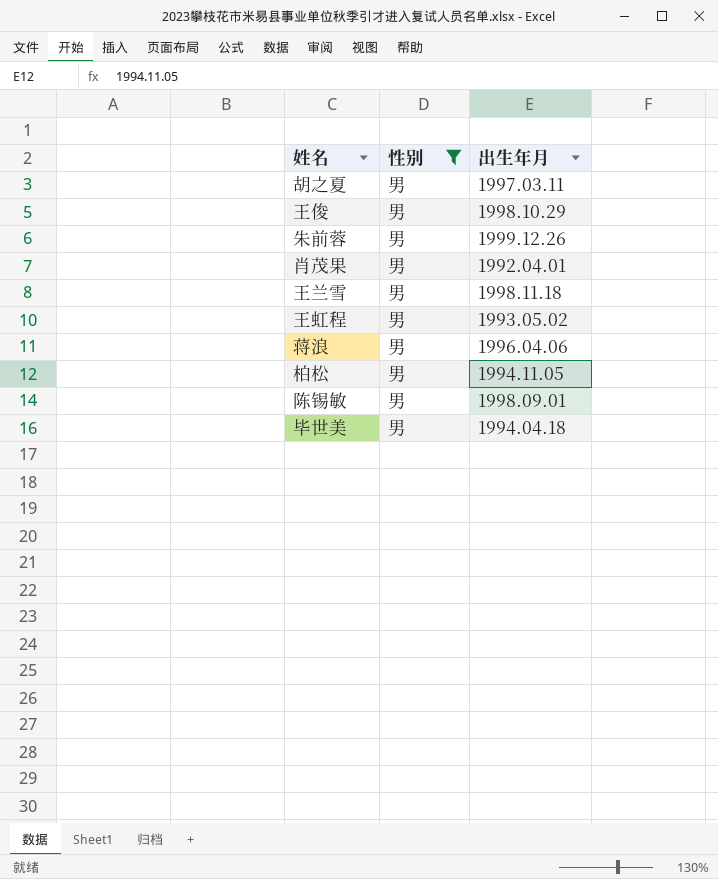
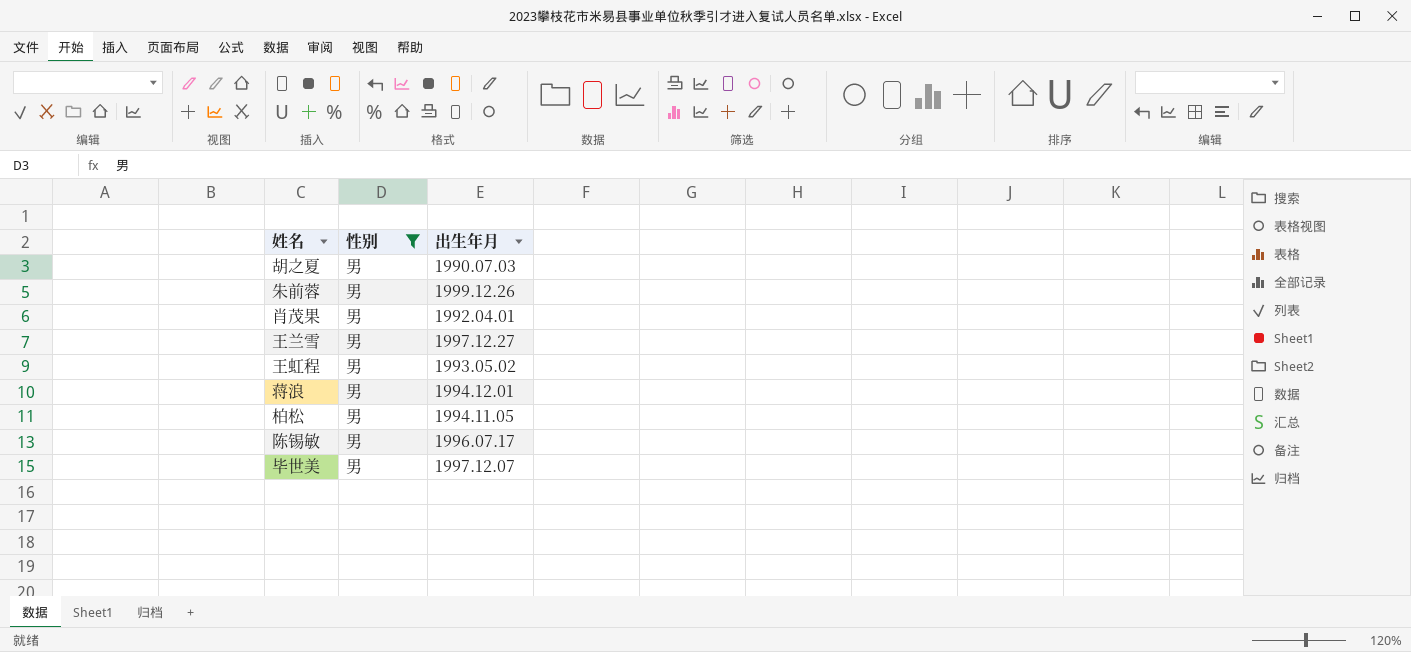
row 王俊: 男 | 1998.10.29 -> none
胡之夏 | 出生年月: 1997.03.11 -> 1990.07.03
王兰雪 | 出生年月: 1998.11.18 -> 1997.12.27
蒋浪 | 出生年月: 1996.04.06 -> 1994.12.01
陈锡敏 | 出生年月: 1998.09.01 -> 1996.07.17
毕世美 | 出生年月: 1994.04.18 -> 1997.12.07

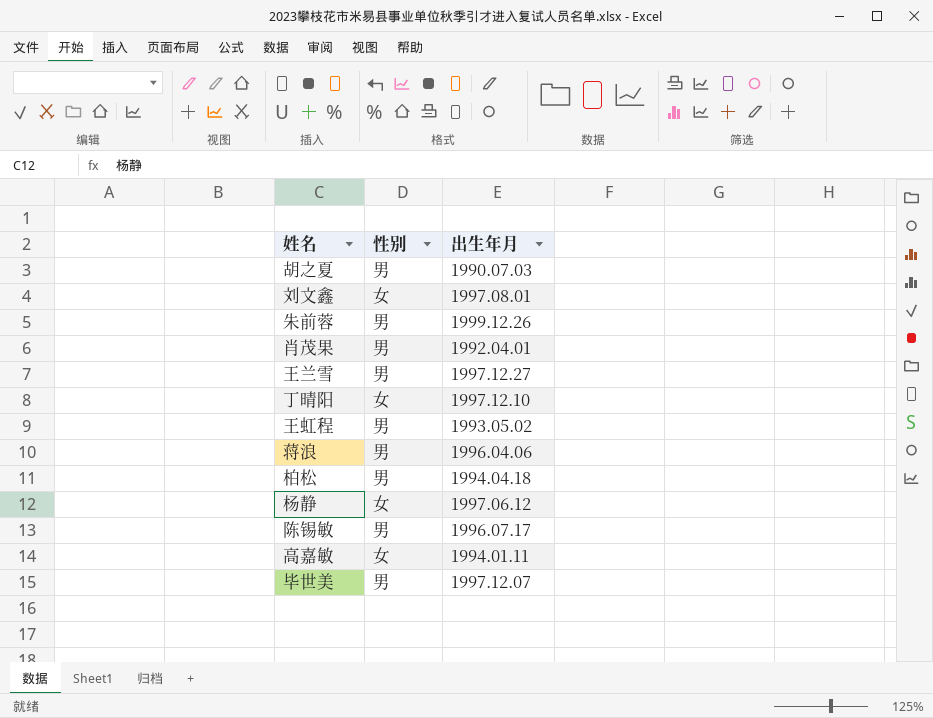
filter: 性别 = 男 -> none
蒋浪 | 出生年月: 1994.12.01 -> 1996.04.06
柏松 | 出生年月: 1994.11.05 -> 1994.04.18

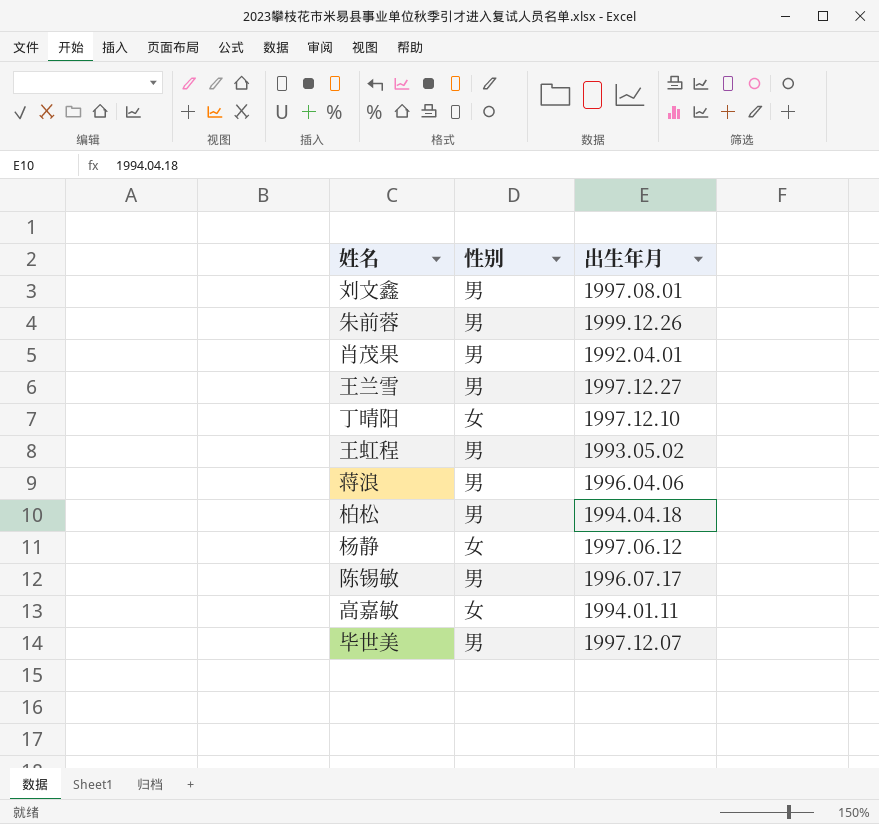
row 胡之夏: 男 | 1990.07.03 -> none
刘文鑫 | 性别: 女 -> 男

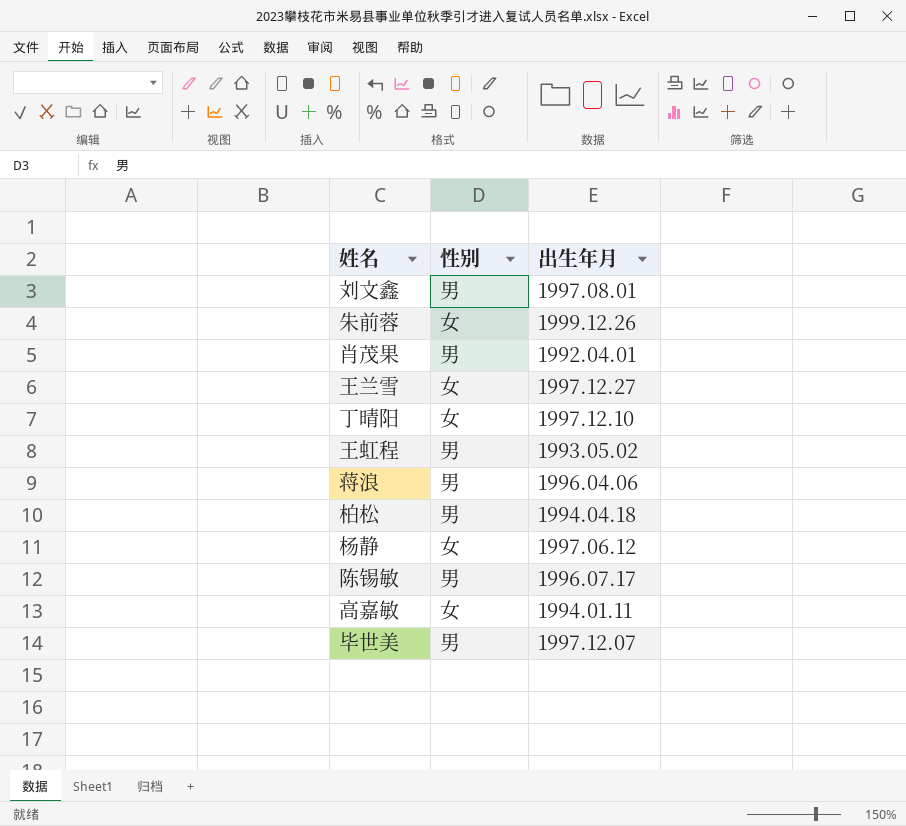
朱前蓉 | 性别: 男 -> 女
王兰雪 | 性别: 男 -> 女

